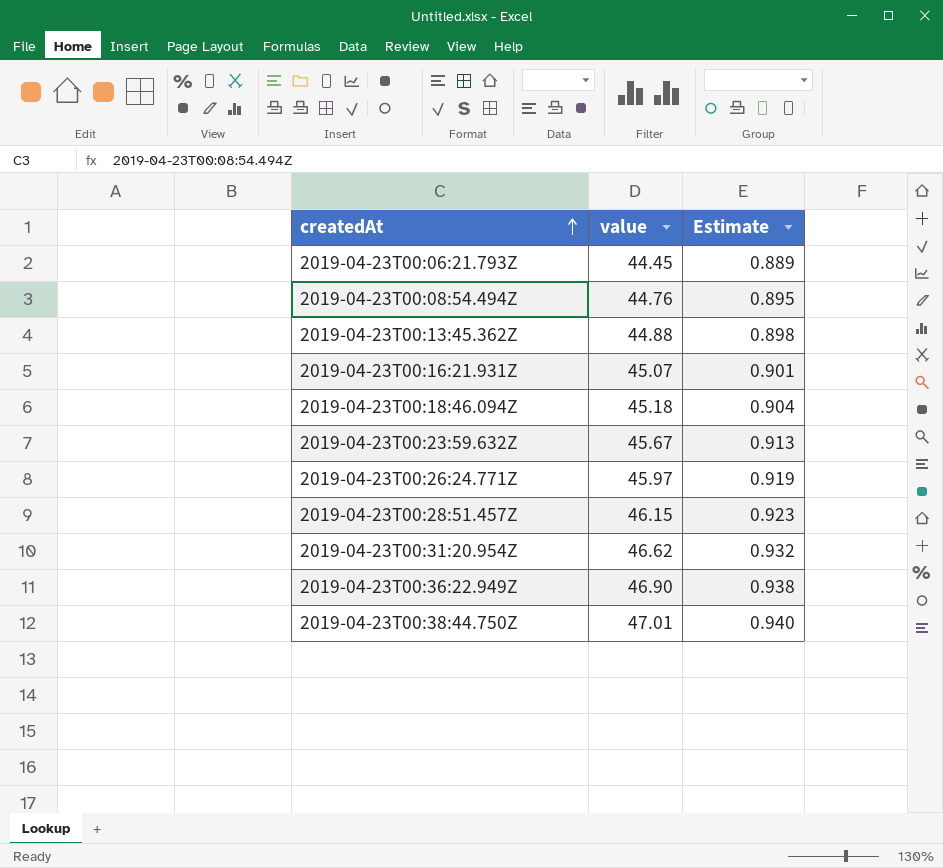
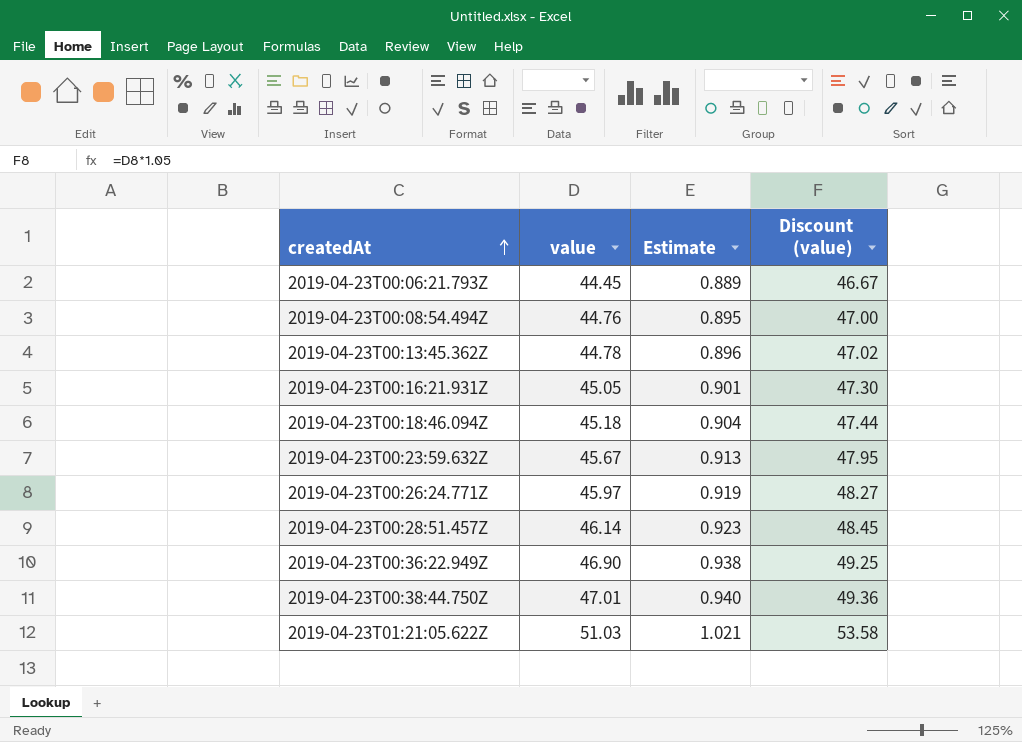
column Discount (value) | formula: none -> [value] * 1.05
row 2019-04-23T00:31:20.954Z: 46.62 | 0.932 -> none
2019-04-23T00:13:45.362Z | value: 44.88 -> 44.78
2019-04-23T00:13:45.362Z | Estimate: 0.898 -> 0.896
2019-04-23T00:16:21.931Z | value: 45.07 -> 45.05
2019-04-23T00:28:51.457Z | value: 46.15 -> 46.14
row 2019-04-23T01:21:05.622Z: none -> 51.03 | 1.021 | 53.58

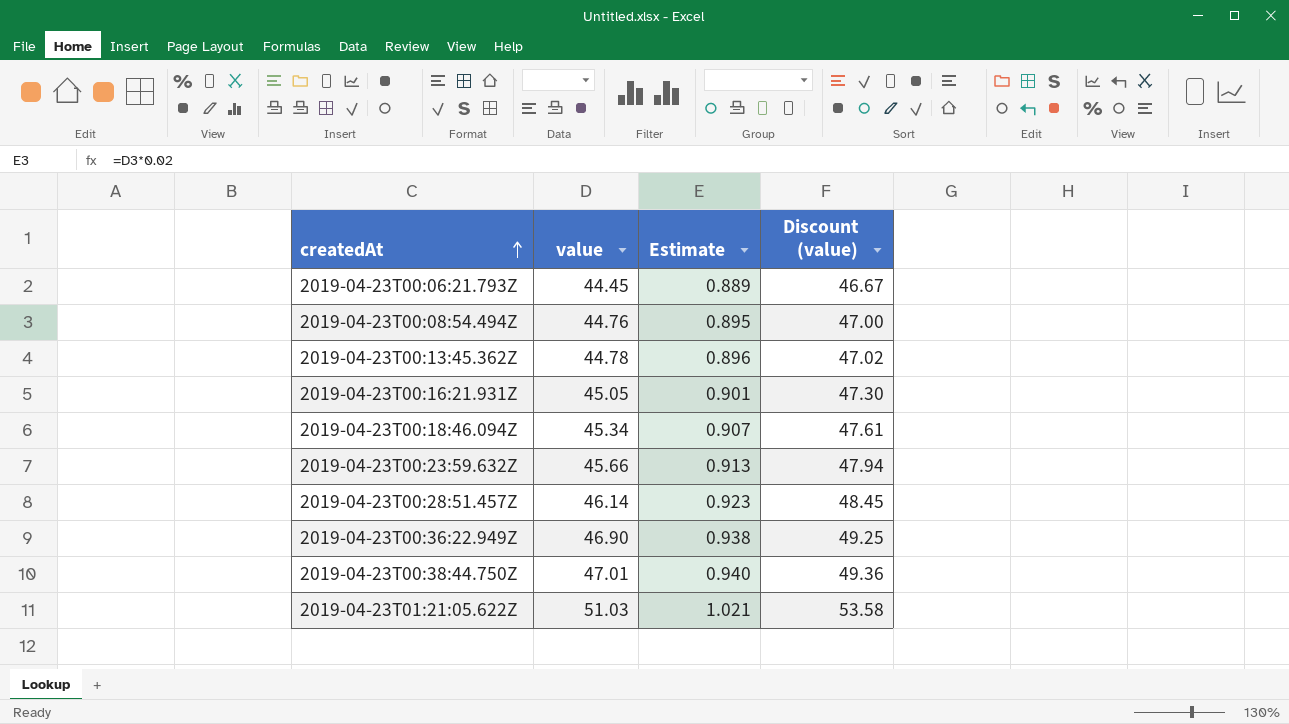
row 2019-04-23T00:26:24.771Z: 45.97 | 0.919 | 48.27 -> none
2019-04-23T00:18:46.094Z | value: 45.18 -> 45.34
2019-04-23T00:18:46.094Z | Estimate: 0.904 -> 0.907
2019-04-23T00:18:46.094Z | Discount (value): 47.44 -> 47.61
2019-04-23T00:23:59.632Z | value: 45.67 -> 45.66
2019-04-23T00:23:59.632Z | Discount (value): 47.95 -> 47.94

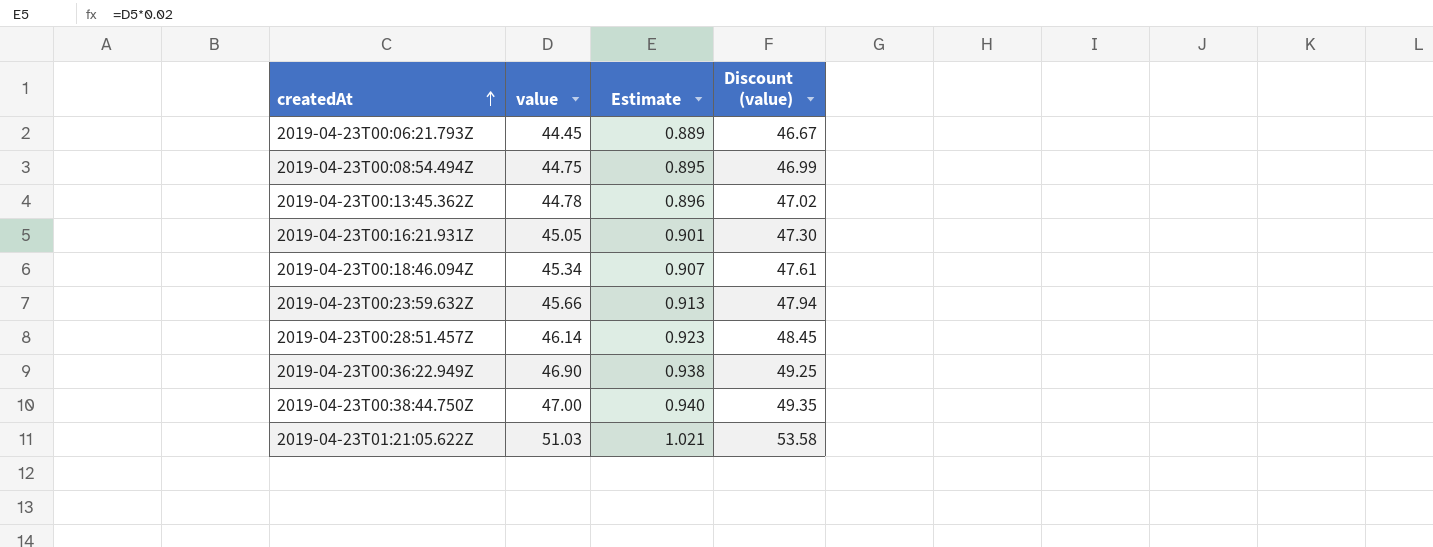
2019-04-23T00:08:54.494Z | value: 44.76 -> 44.75
2019-04-23T00:08:54.494Z | Discount (value): 47.00 -> 46.99
2019-04-23T00:38:44.750Z | value: 47.01 -> 47.00
2019-04-23T00:38:44.750Z | Discount (value): 49.36 -> 49.35

